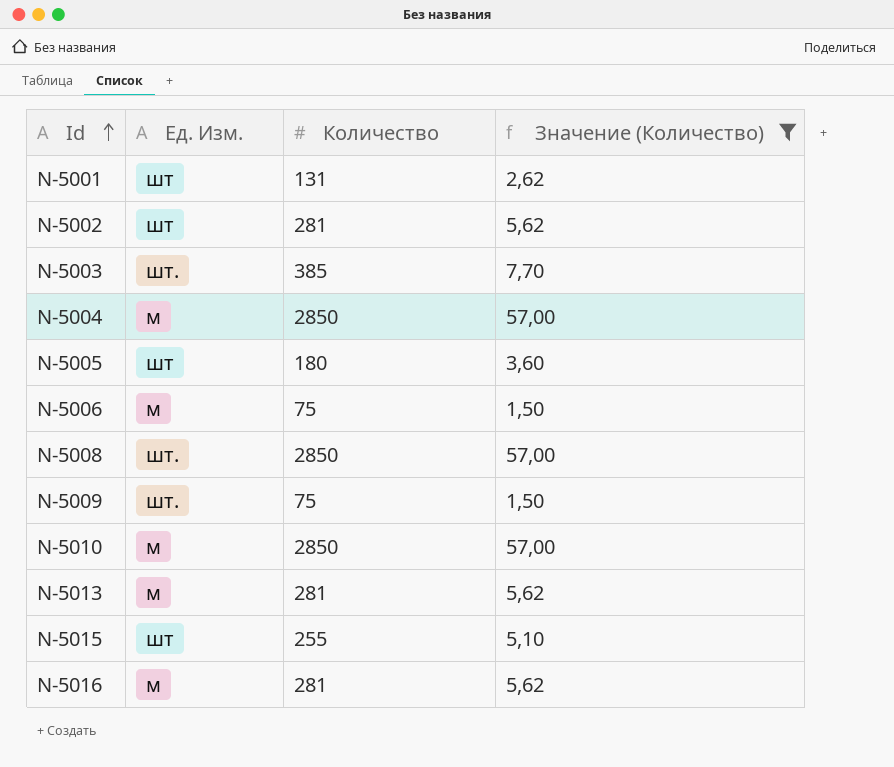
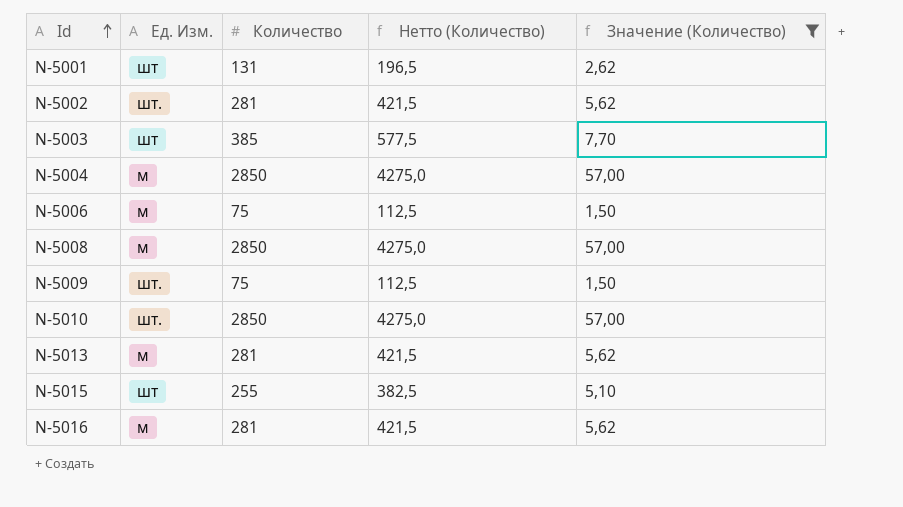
column Нетто (Количество) | formula: none -> [Количество] * 1,5
row N-5005: шт | 180 | 3,60 -> none
N-5002 | Ед. Изм.: шт -> шт.
N-5003 | Ед. Изм.: шт. -> шт
N-5008 | Ед. Изм.: шт. -> м
N-5010 | Ед. Изм.: м -> шт.

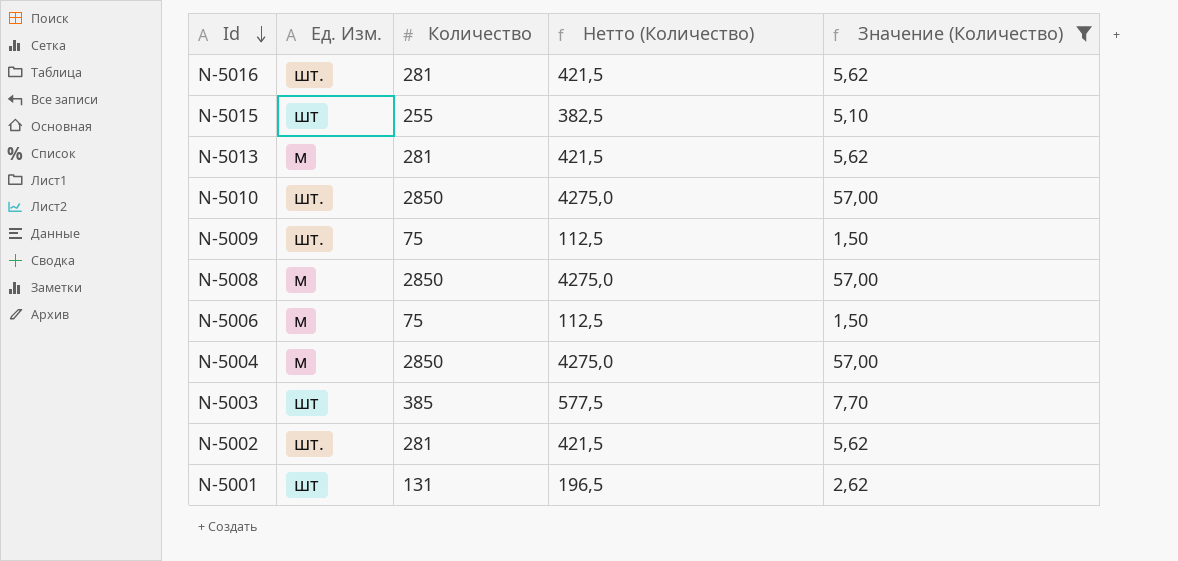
row order: Id ascending -> Id descending
N-5016 | Ед. Изм.: м -> шт.

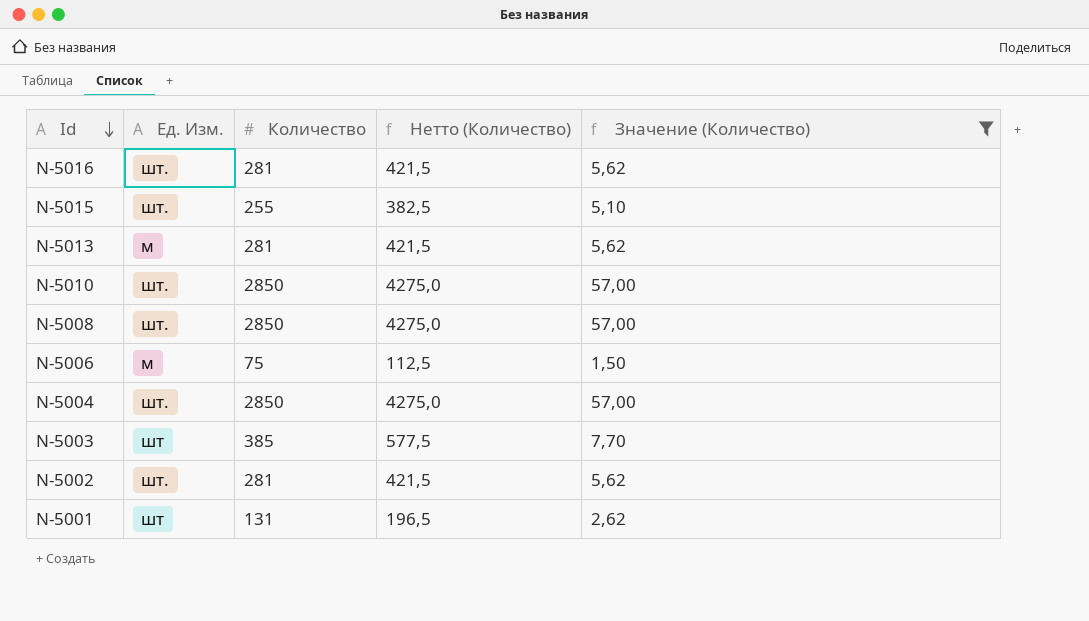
row N-5009: шт. | 75 | 112,5 | 1,50 -> none
N-5015 | Ед. Изм.: шт -> шт.
N-5008 | Ед. Изм.: м -> шт.
N-5004 | Ед. Изм.: м -> шт.

